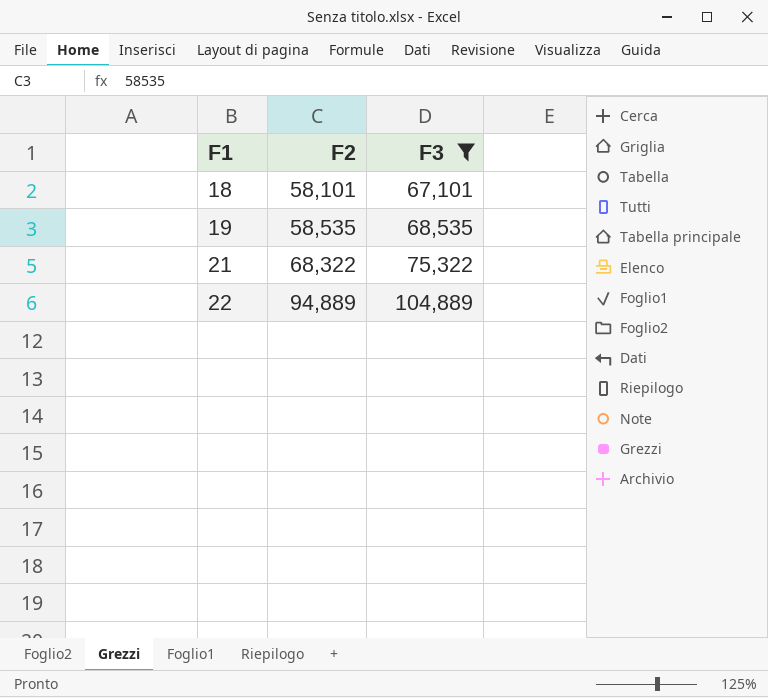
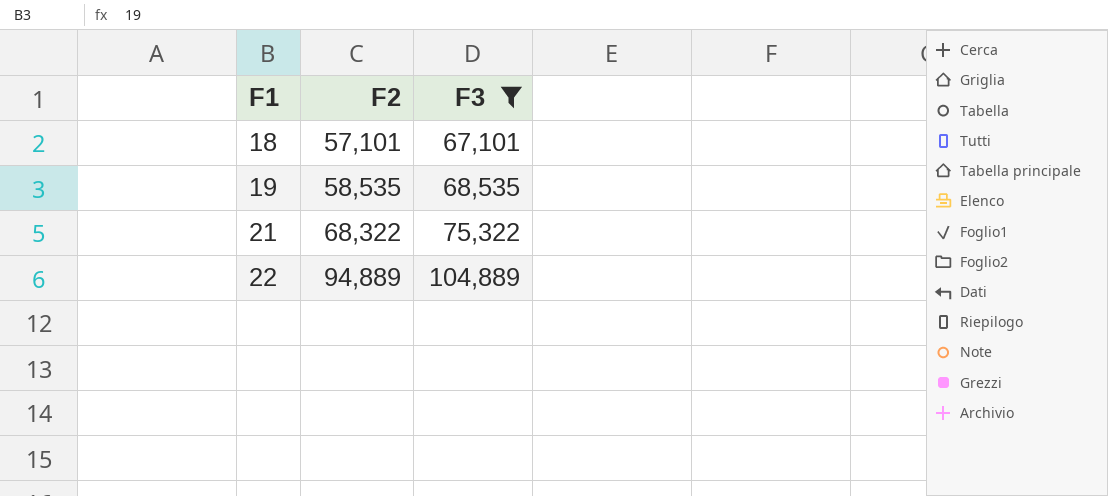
18 | F2: 58,101 -> 57,101

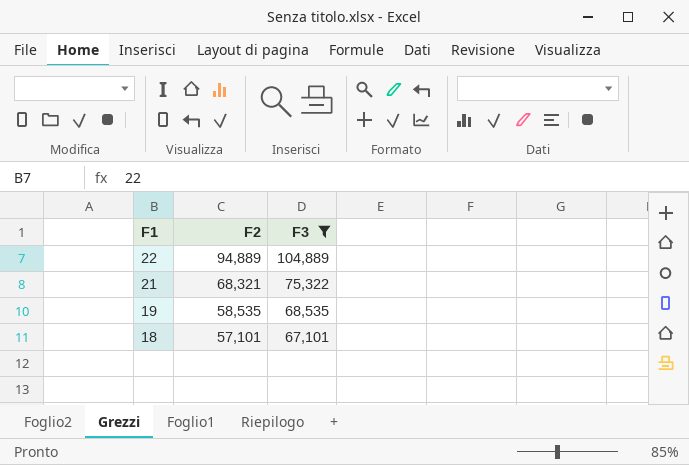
row order: F1 ascending -> F1 descending
21 | F2: 68,322 -> 68,321

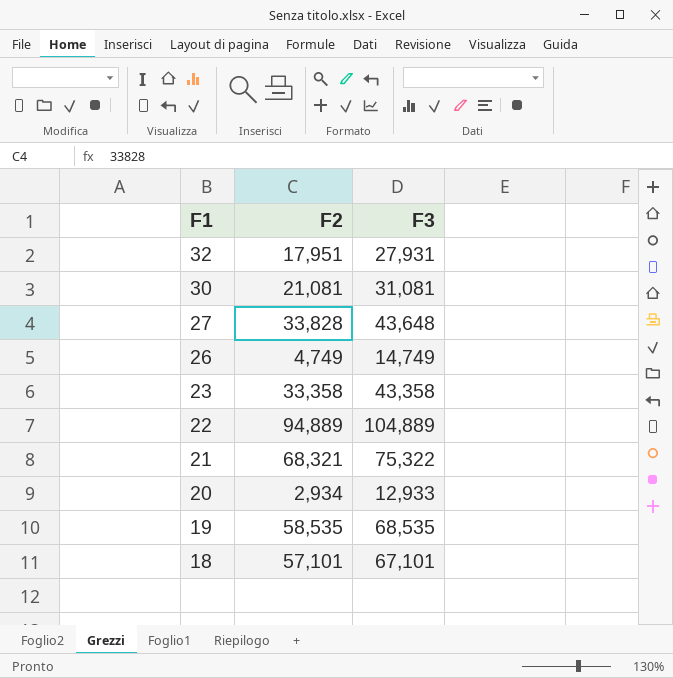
filter: F3 >= 67,101 -> none

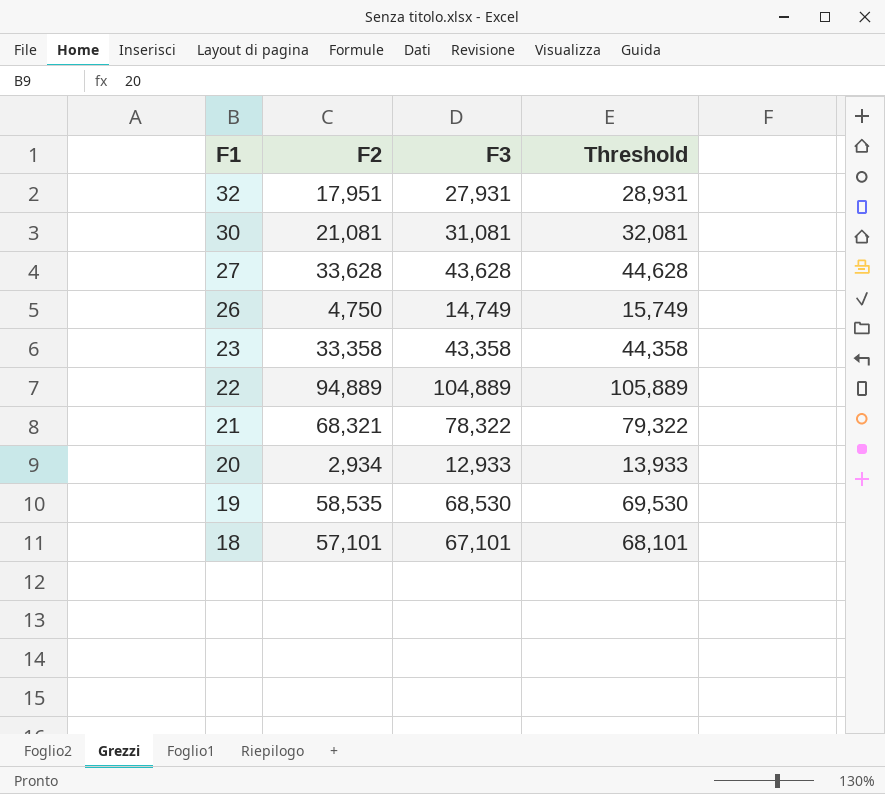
column Threshold | formula: none -> [F3] + 1000
27 | F2: 33,828 -> 33,628
27 | F3: 43,648 -> 43,628
26 | F2: 4,749 -> 4,750
21 | F3: 75,322 -> 78,322
19 | F3: 68,535 -> 68,530

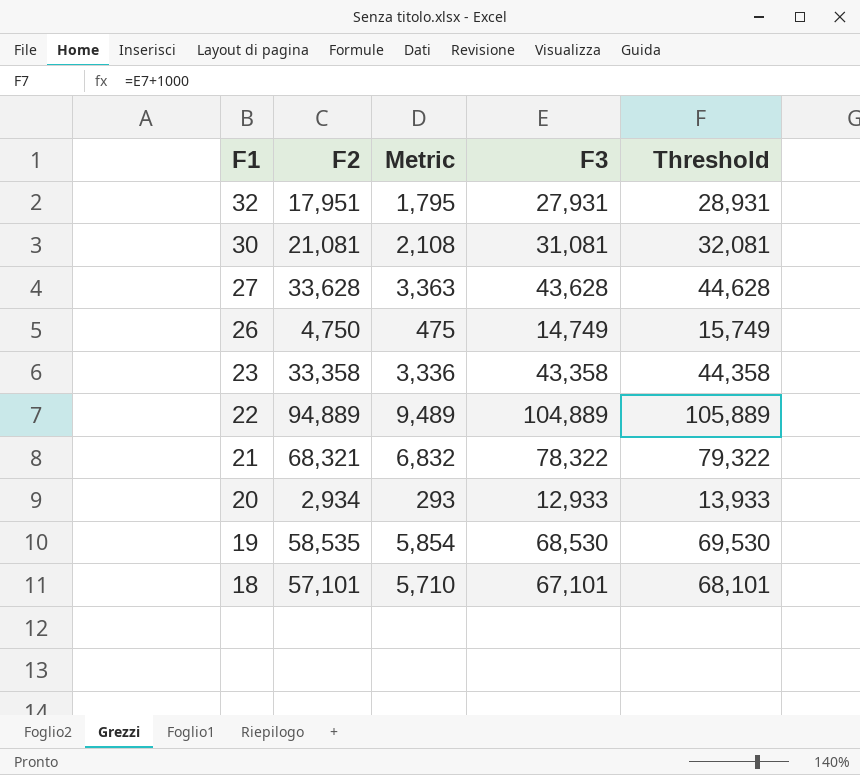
column Metric | formula: none -> [F2] * 0.1

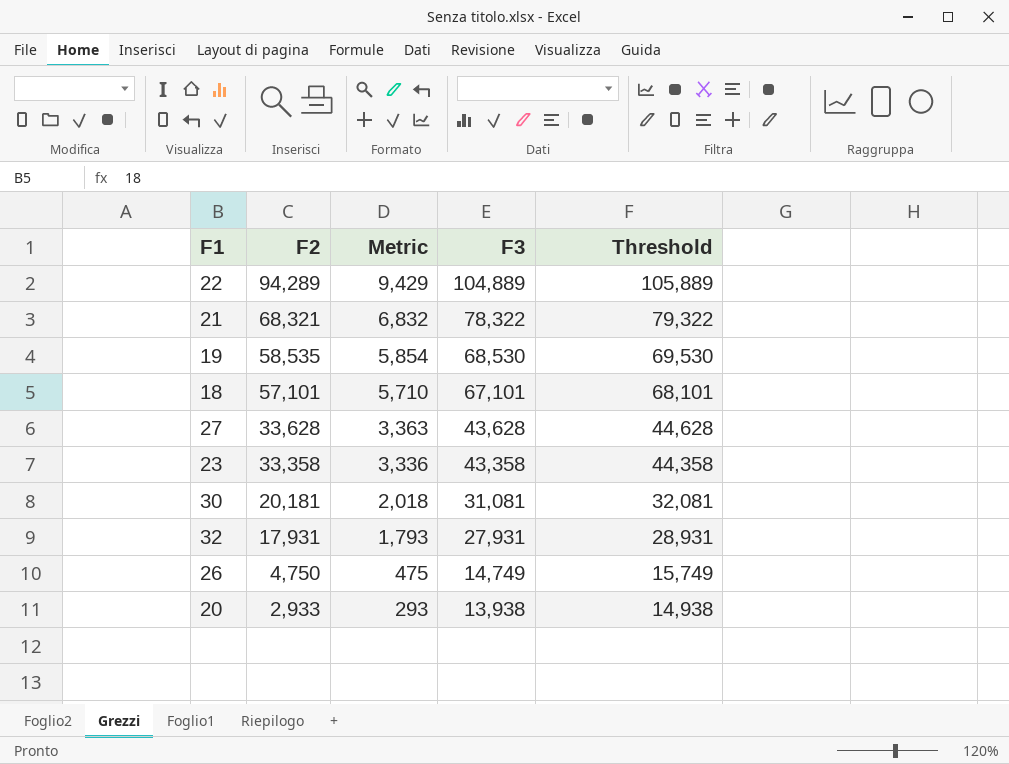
row order: F1 descending -> F2 descending
22 | F2: 94,889 -> 94,289
22 | Metric: 9,489 -> 9,429
30 | F2: 21,081 -> 20,181
30 | Metric: 2,108 -> 2,018
32 | F2: 17,951 -> 17,931
32 | Metric: 1,795 -> 1,793
20 | F2: 2,934 -> 2,933
20 | F3: 12,933 -> 13,938
20 | Threshold: 13,933 -> 14,938

